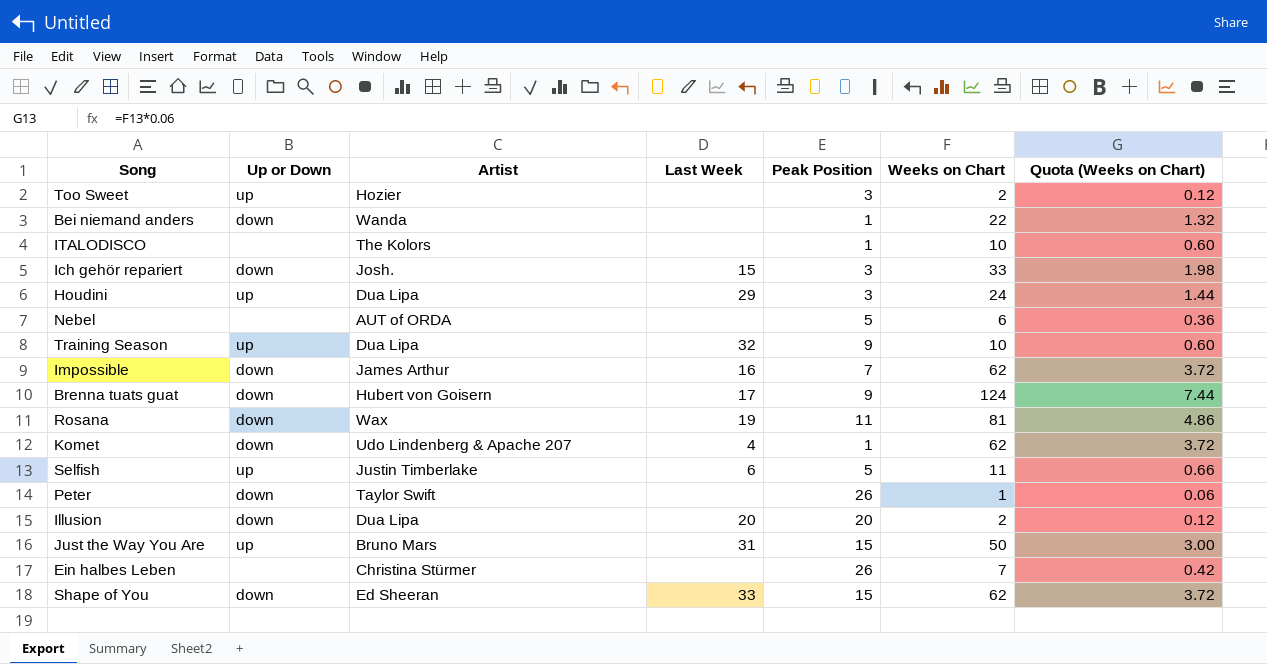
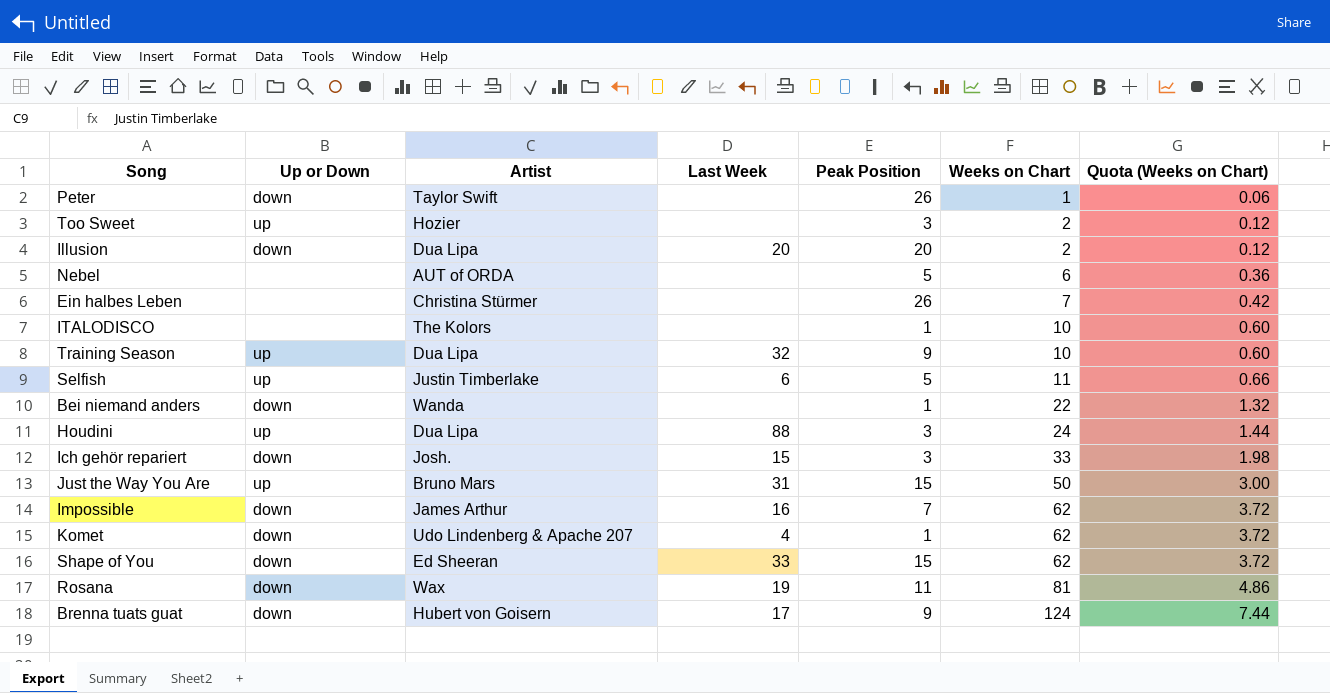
row order: none -> Weeks on Chart ascending
Houdini | Last Week: 29 -> 88

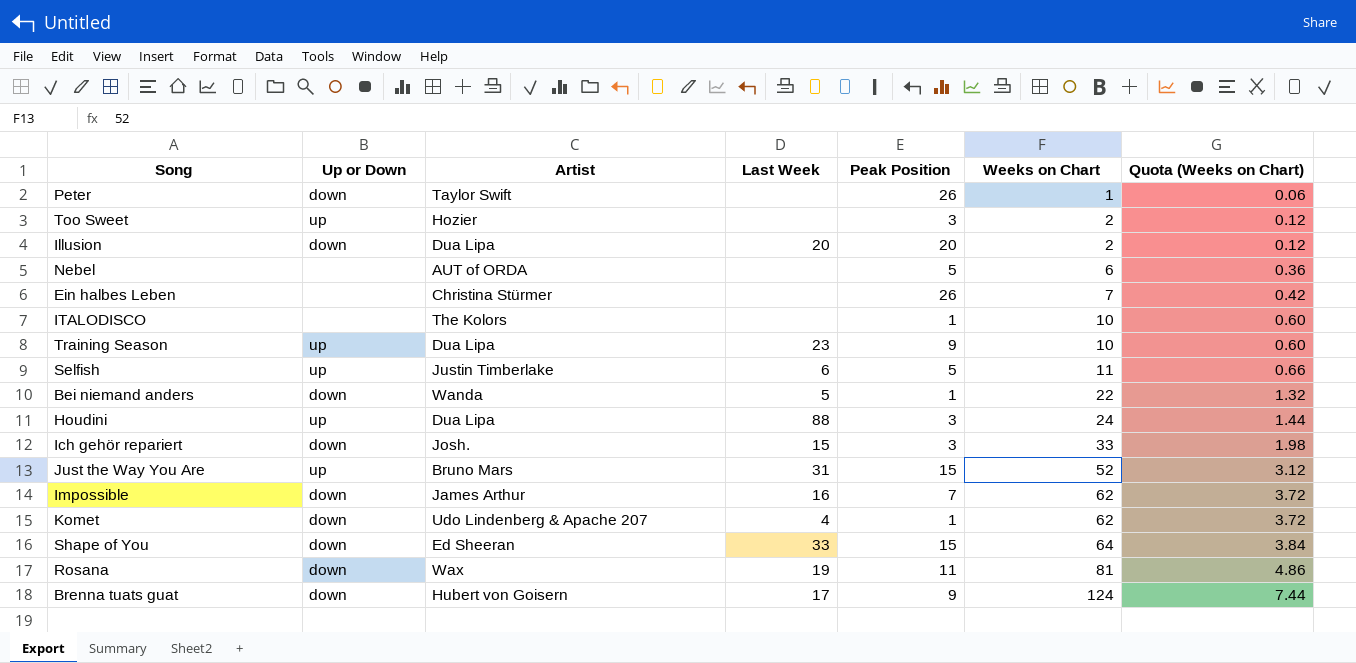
Training Season | Last Week: 32 -> 23
Bei niemand anders | Last Week: none -> 5
Just the Way You Are | Weeks on Chart: 50 -> 52
Just the Way You Are | Quota (Weeks on Chart): 3.00 -> 3.12
Shape of You | Weeks on Chart: 62 -> 64
Shape of You | Quota (Weeks on Chart): 3.72 -> 3.84

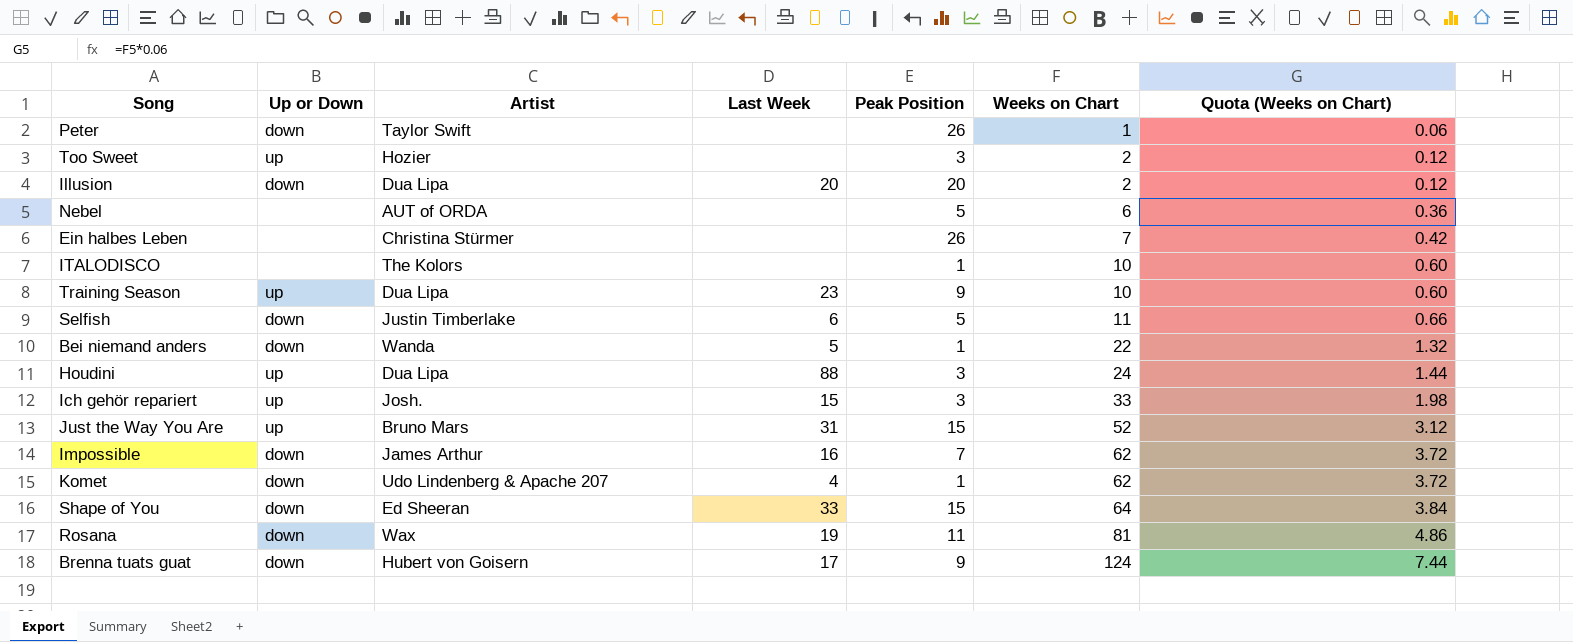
Selfish | Up or Down: up -> down
Ich gehör repariert | Up or Down: down -> up

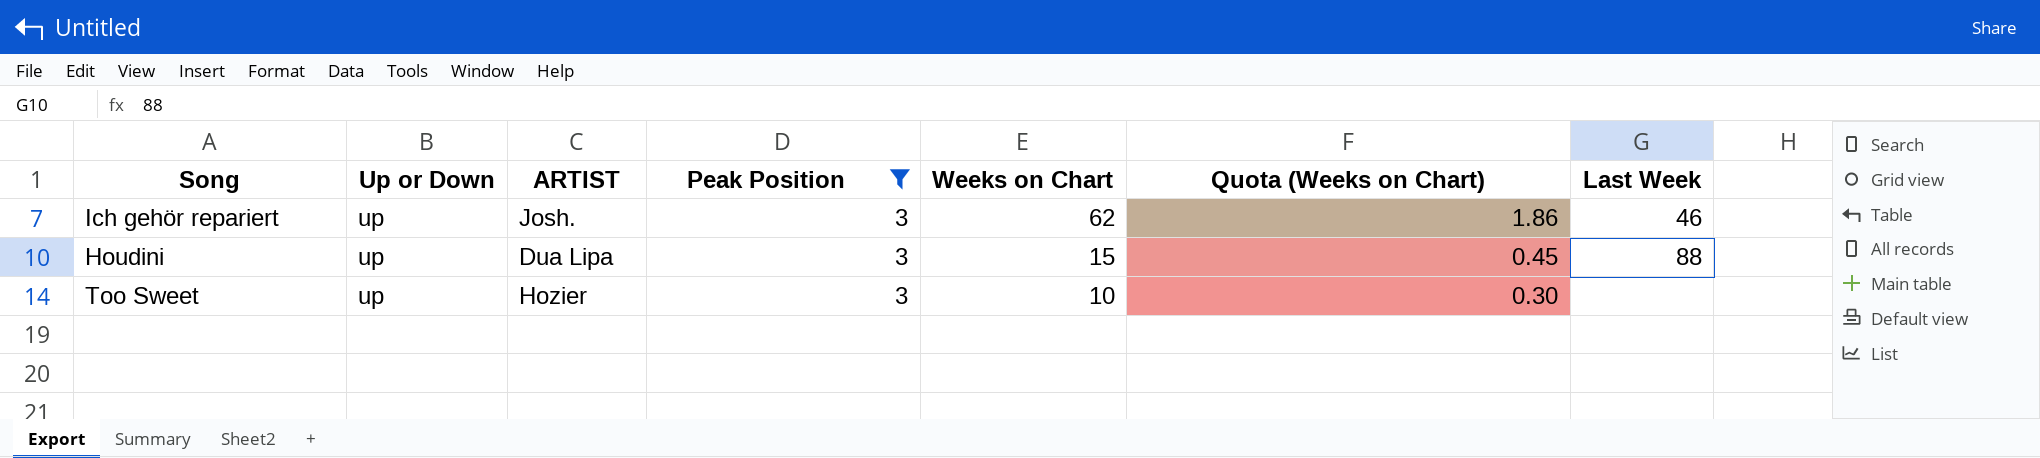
filter: none -> Peak Position = 3
row order: Weeks on Chart ascending -> Weeks on Chart descending
column name: Artist -> ARTIST
column Quota (Weeks on Chart) | formula: [Weeks on Chart] * 0.06 -> [Weeks on Chart] * 0.03
column Last Week | position: 4 -> 7
Ich gehör repariert | Weeks on Chart: 33 -> 62
Ich gehör repariert | Last Week: 15 -> 46
Houdini | Weeks on Chart: 24 -> 15
Too Sweet | Weeks on Chart: 2 -> 10

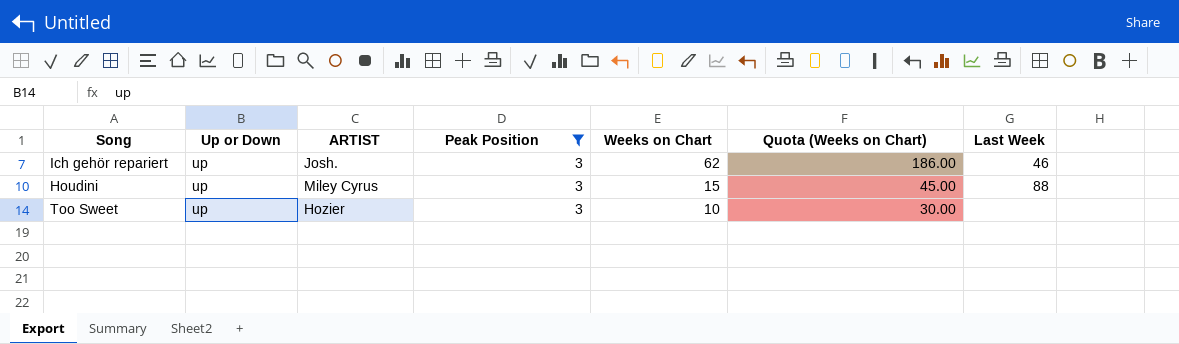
column Quota (Weeks on Chart) | formula: [Weeks on Chart] * 0.03 -> [Weeks on Chart] * 3
Houdini | ARTIST: Dua Lipa -> Miley Cyrus

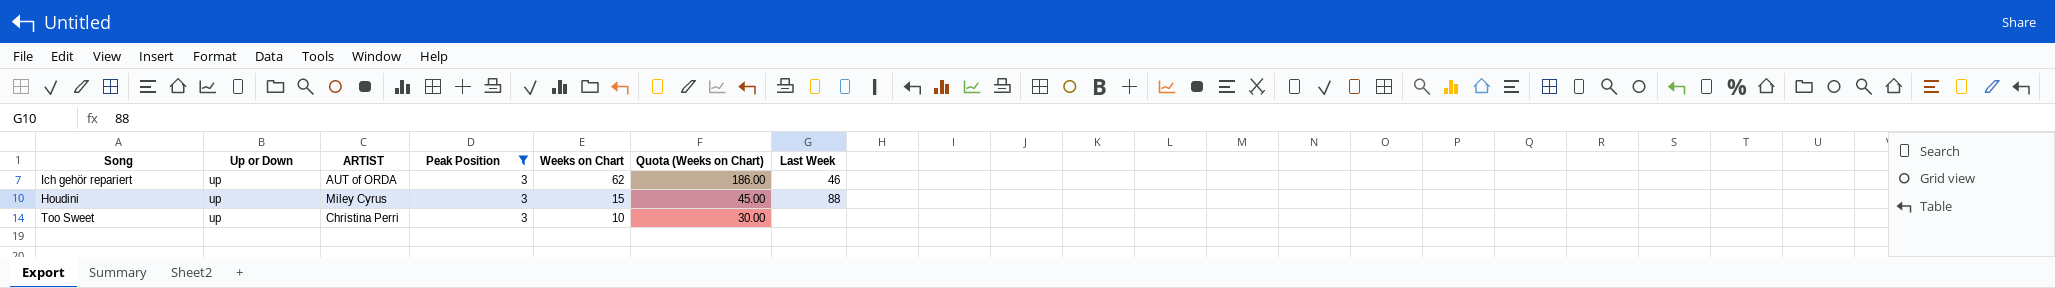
Ich gehör repariert | ARTIST: Josh. -> AUT of ORDA
Too Sweet | ARTIST: Hozier -> Christina Perri

